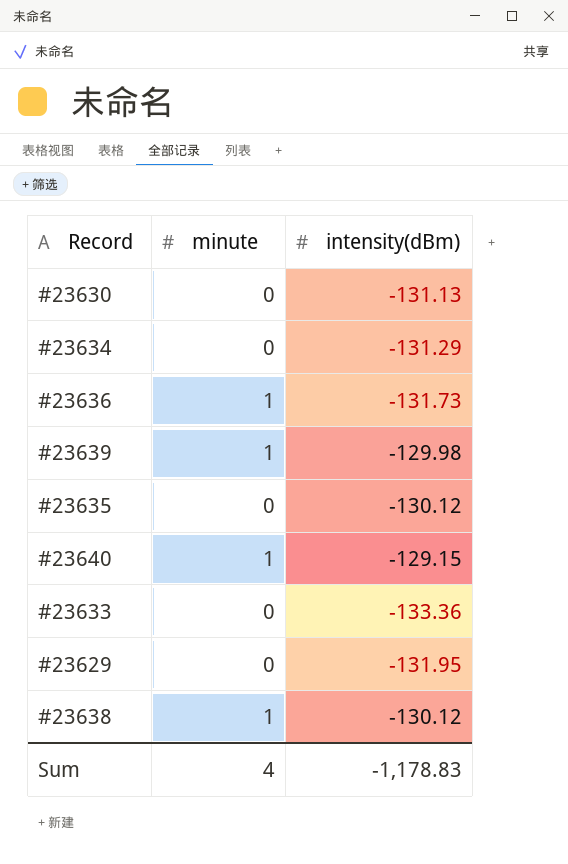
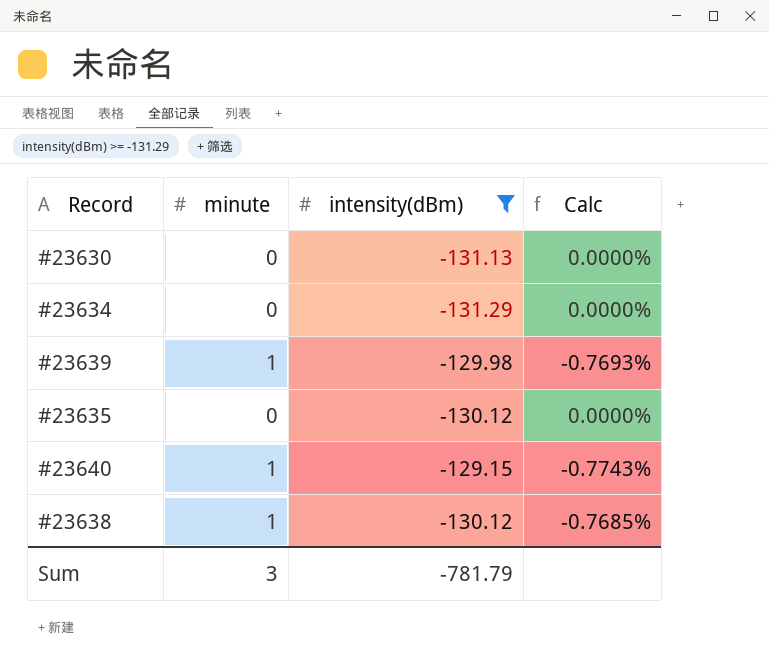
filter: none -> intensity(dBm) >= -131.29
column Calc | formula: none -> [minute] / [intensity(dBm)]
Sum | minute: 4 -> 3
Sum | intensity(dBm): -1,178.83 -> -781.79

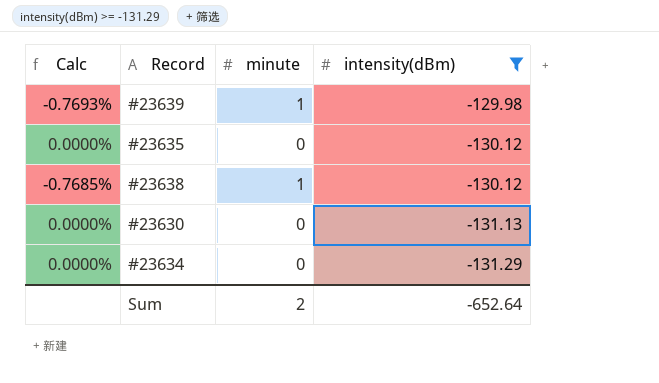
row order: none -> intensity(dBm) descending
column Calc | position: 4 -> 1
row #23640: 1 | -129.15 | -0.7743% -> none
Sum | minute: 3 -> 2
Sum | intensity(dBm): -781.79 -> -652.64

